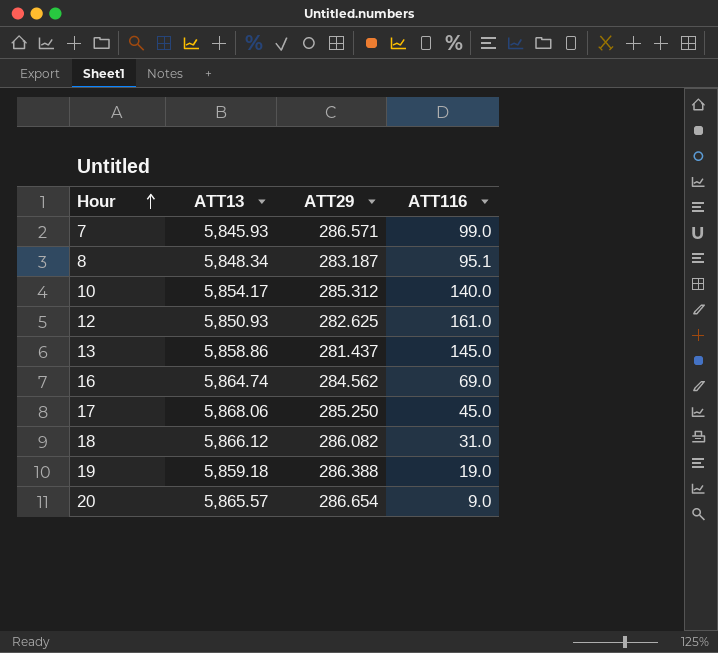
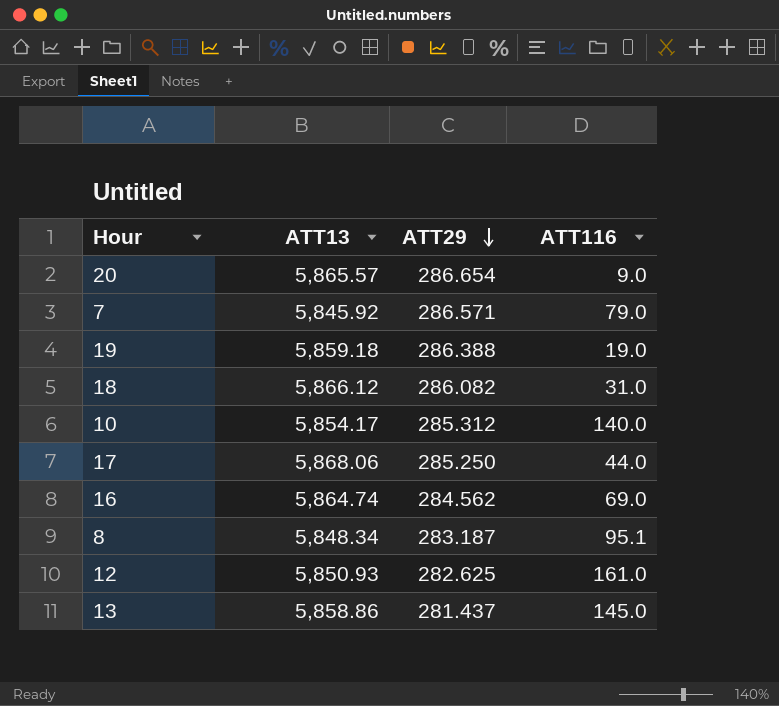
row order: Hour ascending -> ATT29 descending
7 | ATT13: 5,845.93 -> 5,845.92
7 | ATT116: 99.0 -> 79.0
17 | ATT116: 45.0 -> 44.0

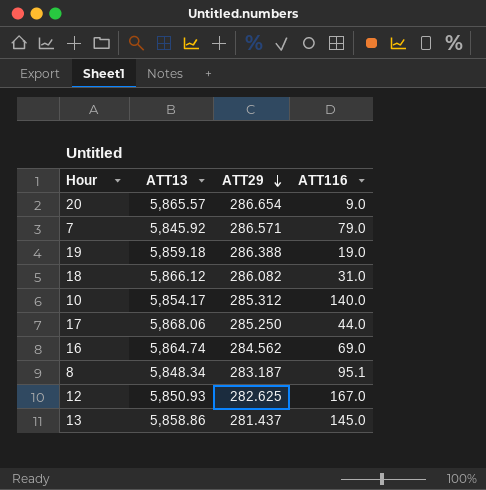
12 | ATT116: 161.0 -> 167.0

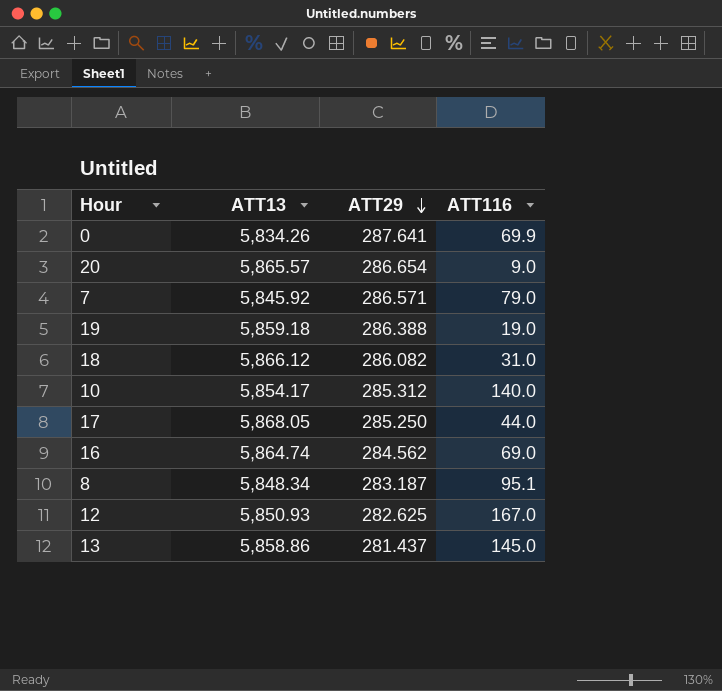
row 0: none -> 5,834.26 | 287.641 | 69.9
17 | ATT13: 5,868.06 -> 5,868.05

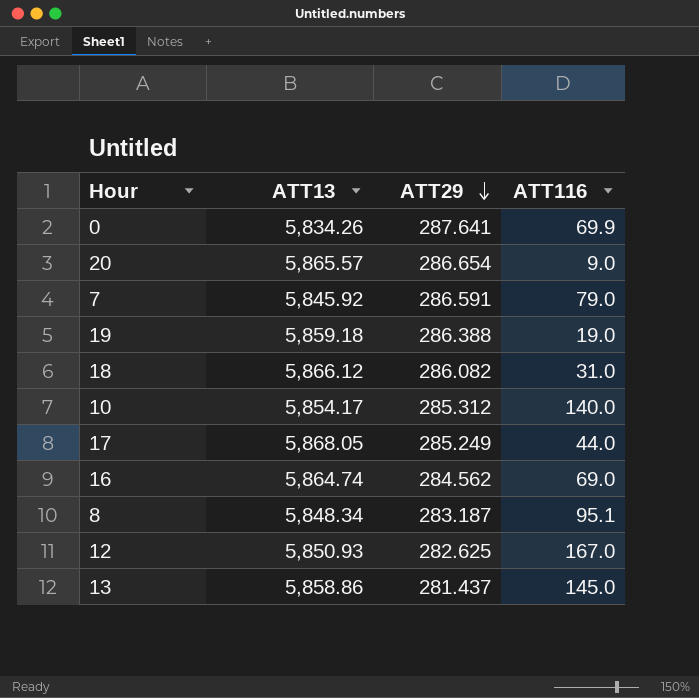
7 | ATT29: 286.571 -> 286.591
17 | ATT29: 285.250 -> 285.249

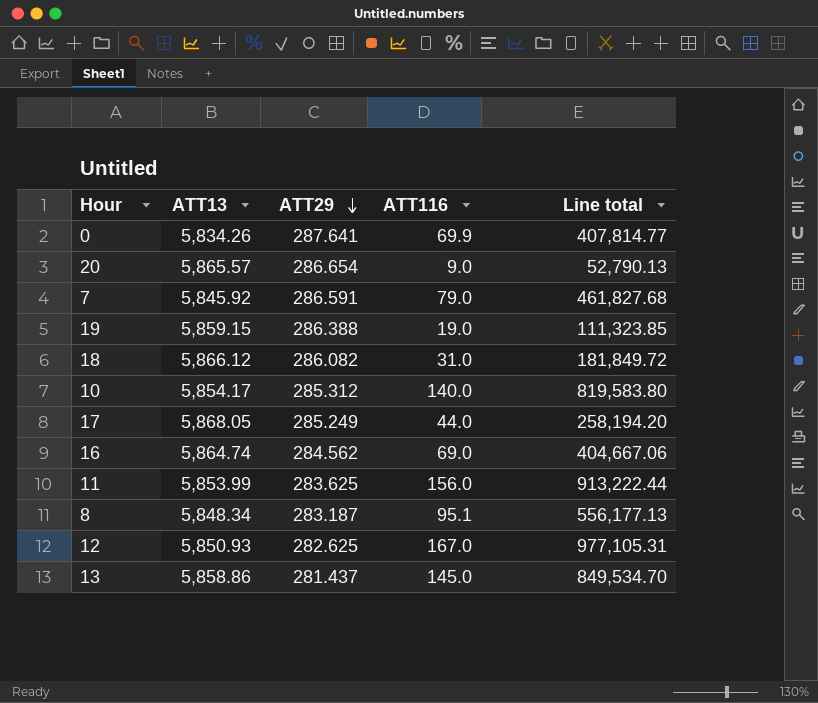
column Line total | formula: none -> [ATT13] * [ATT116]
19 | ATT13: 5,859.18 -> 5,859.15
row 11: none -> 5,853.99 | 283.625 | 156.0 | 913,222.44

